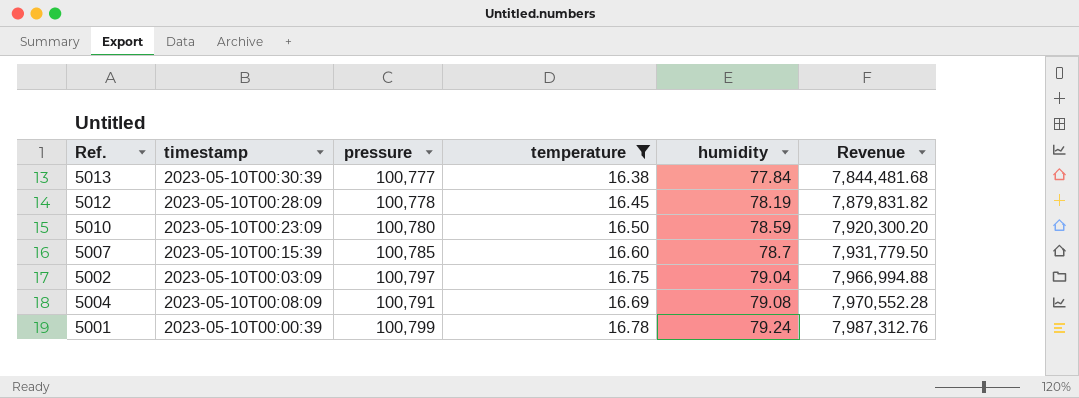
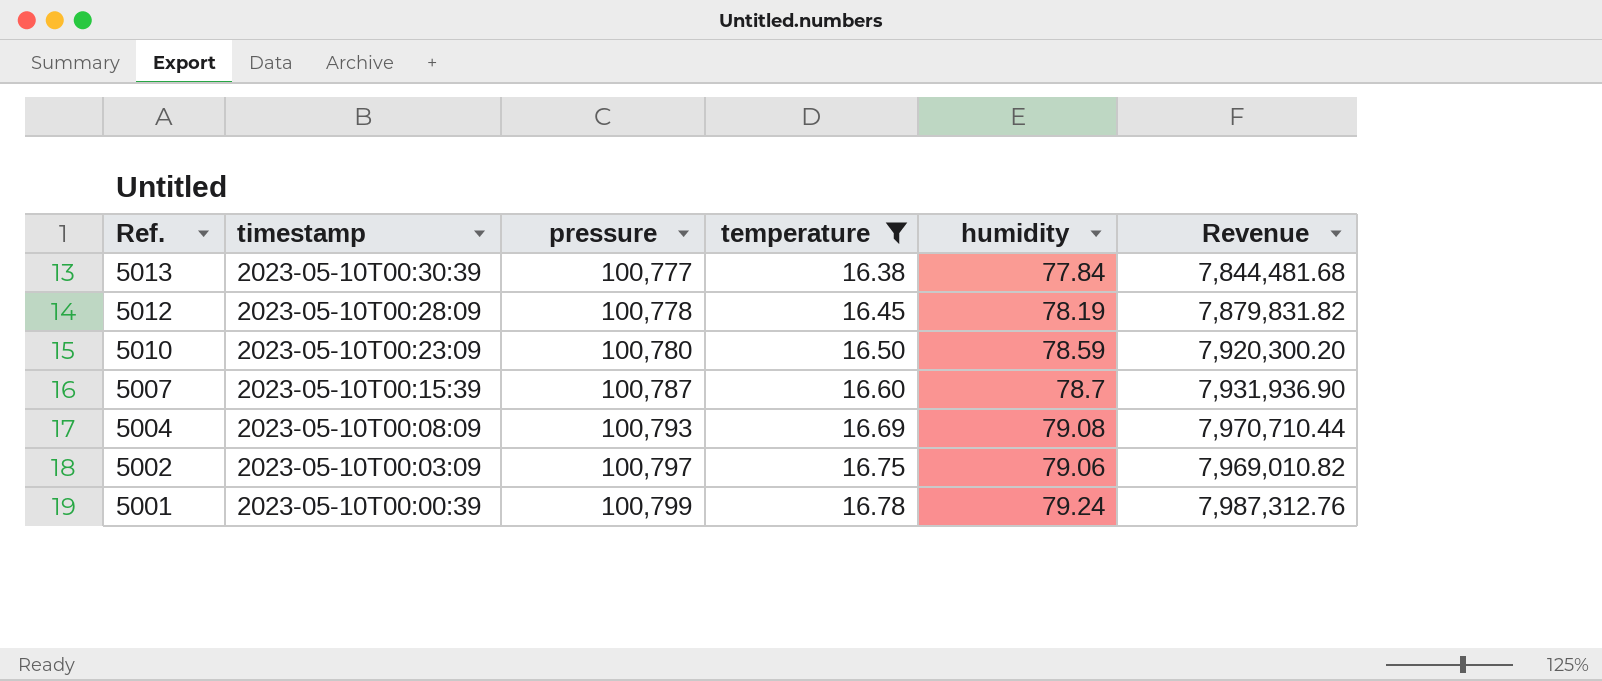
row order: humidity ascending -> Ref. descending
5007 | pressure: 100,785 -> 100,787
5007 | Revenue: 7,931,779.50 -> 7,931,936.90
5004 | pressure: 100,791 -> 100,793
5004 | Revenue: 7,970,552.28 -> 7,970,710.44
5002 | humidity: 79.04 -> 79.06
5002 | Revenue: 7,966,994.88 -> 7,969,010.82

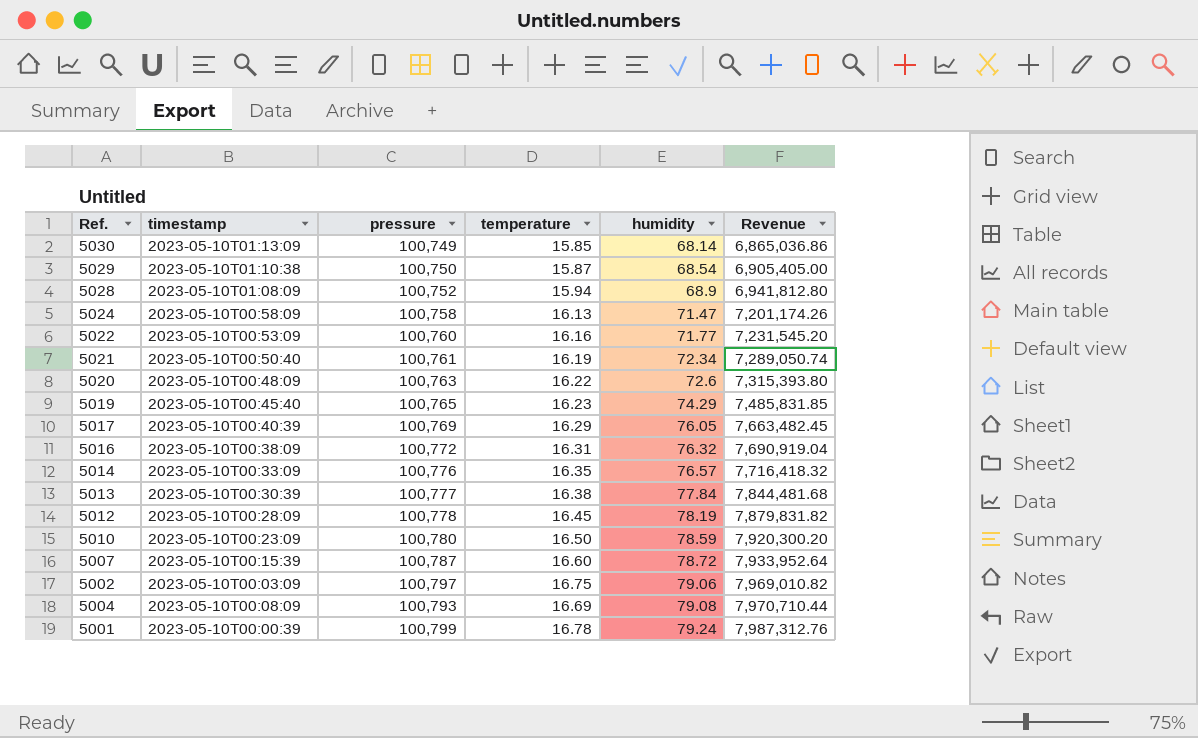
filter: temperature >= 16.38 -> none
row order: Ref. descending -> humidity ascending
5007 | humidity: 78.7 -> 78.72
5007 | Revenue: 7,931,936.90 -> 7,933,952.64

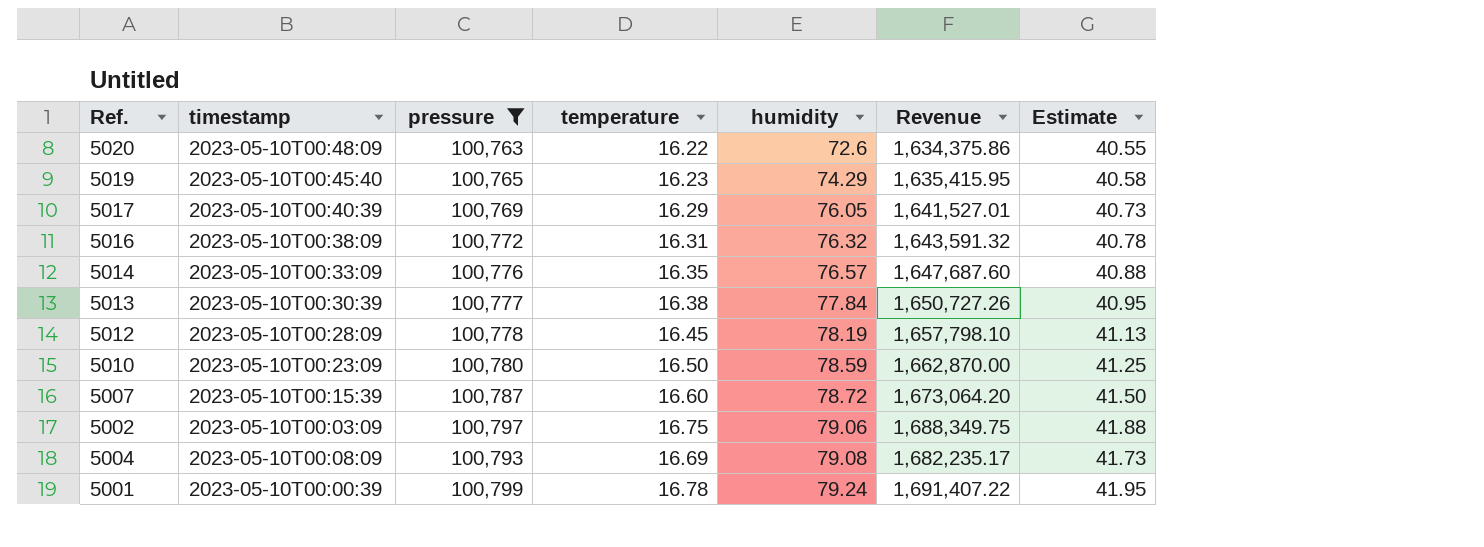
filter: none -> pressure >= 100,763
column Revenue | formula: [pressure] * [humidity] -> [pressure] * [temperature]
column Estimate | formula: none -> [temperature] * 2.5

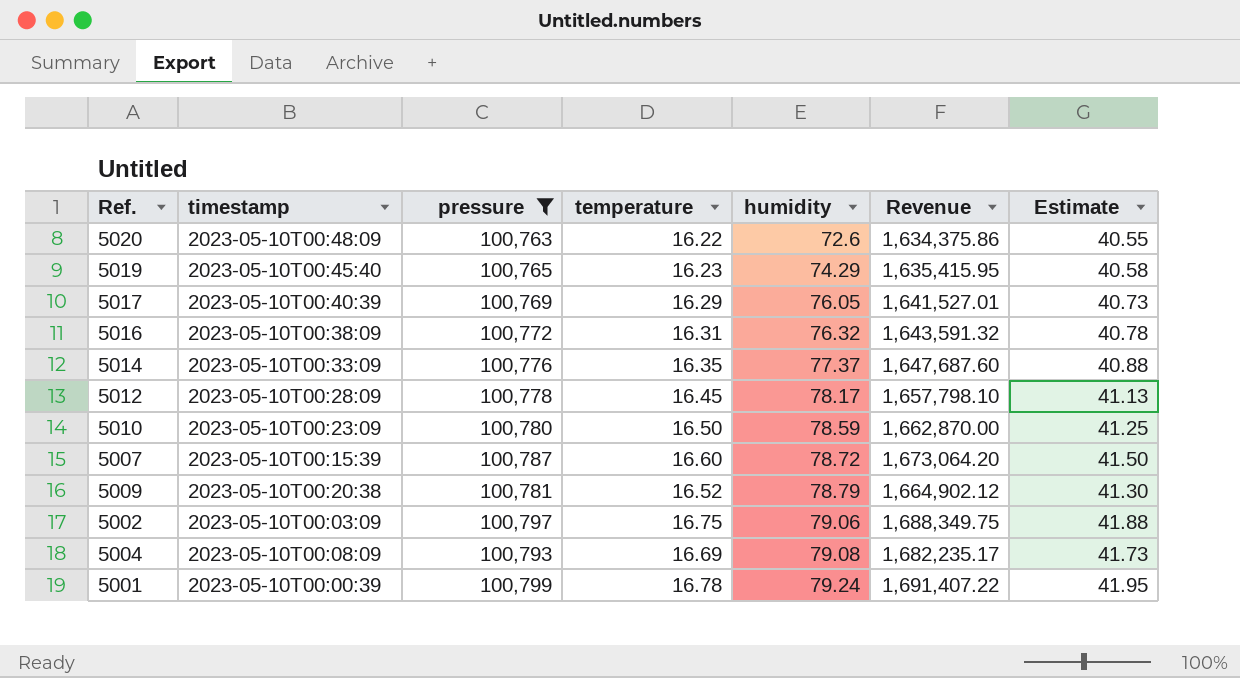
row 5013: 2023-05-10T00:30:39 | 100,777 | 16.38 | 77.84 | 1,650,727.26 | 40.95 -> none
5014 | humidity: 76.57 -> 77.37
5012 | humidity: 78.19 -> 78.17
row 5009: none -> 2023-05-10T00:20:38 | 100,781 | 16.52 | 78.79 | 1,664,902.12 | 41.30

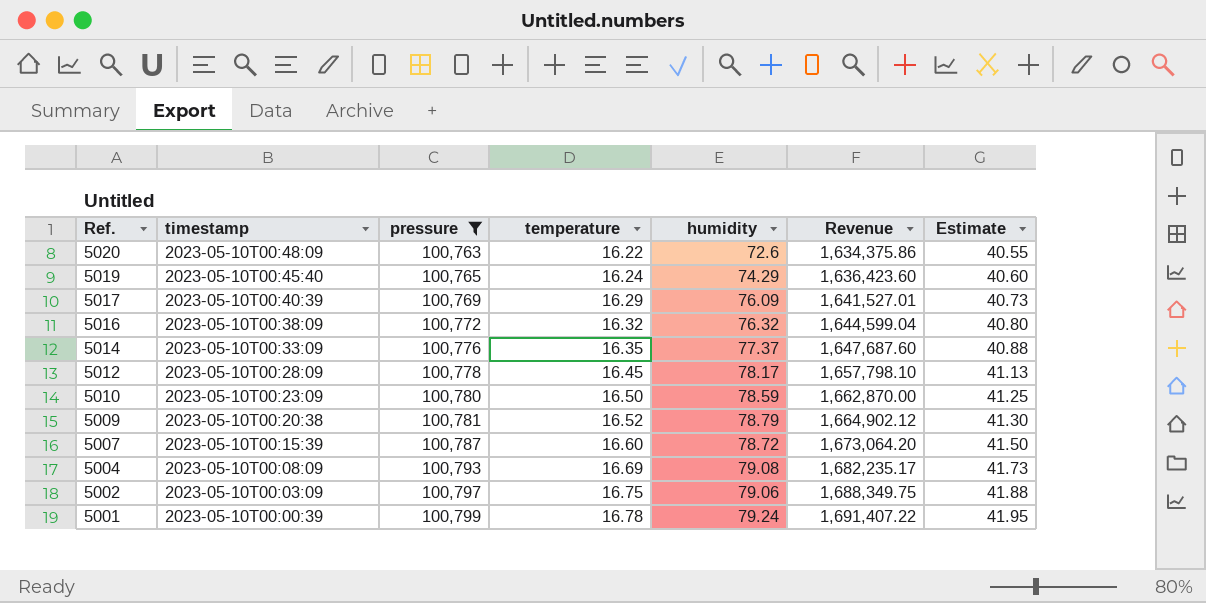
row order: humidity ascending -> Ref. descending
5019 | temperature: 16.23 -> 16.24
5019 | Revenue: 1,635,415.95 -> 1,636,423.60
5019 | Estimate: 40.58 -> 40.60
5017 | humidity: 76.05 -> 76.09
5016 | temperature: 16.31 -> 16.32
5016 | Revenue: 1,643,591.32 -> 1,644,599.04
5016 | Estimate: 40.78 -> 40.80

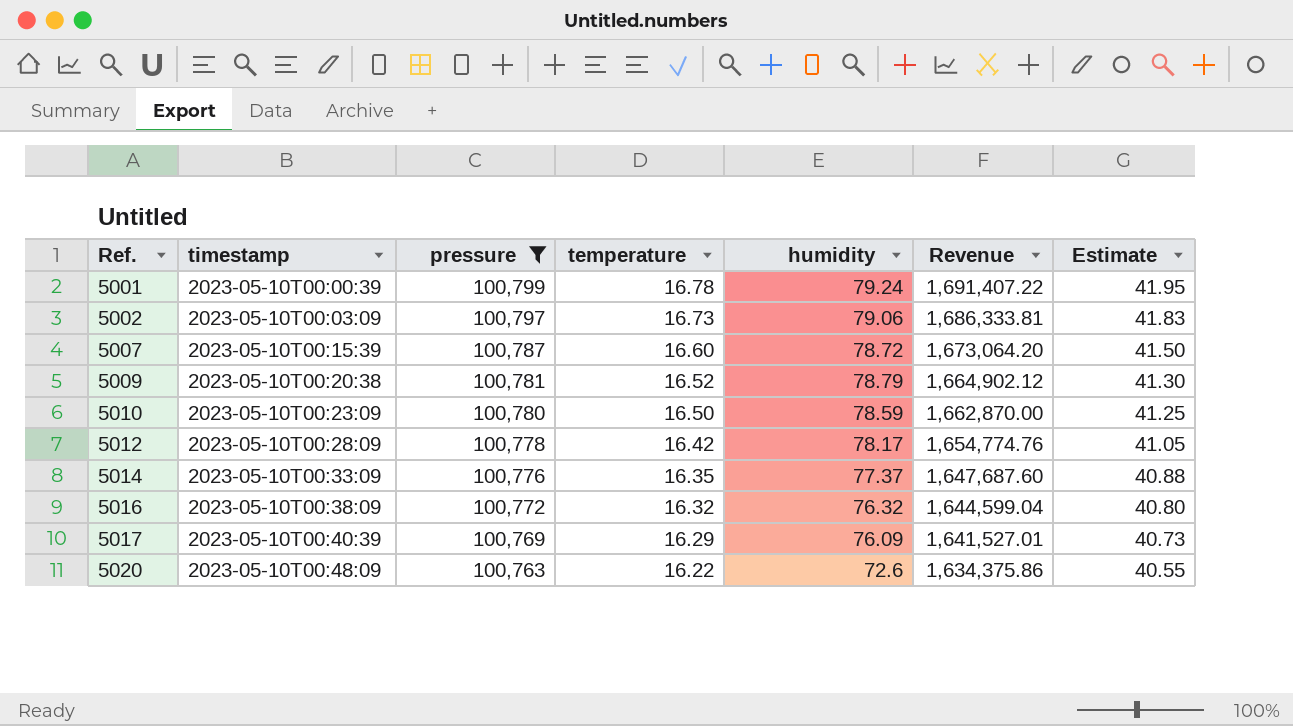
row order: Ref. descending -> Ref. ascending
row 5019: 2023-05-10T00:45:40 | 100,765 | 16.24 | 74.29 | 1,636,423.60 | 40.60 -> none
row 5004: 2023-05-10T00:08:09 | 100,793 | 16.69 | 79.08 | 1,682,235.17 | 41.73 -> none
5002 | temperature: 16.75 -> 16.73
5002 | Revenue: 1,688,349.75 -> 1,686,333.81
5002 | Estimate: 41.88 -> 41.83
5012 | temperature: 16.45 -> 16.42
5012 | Revenue: 1,657,798.10 -> 1,654,774.76
5012 | Estimate: 41.13 -> 41.05

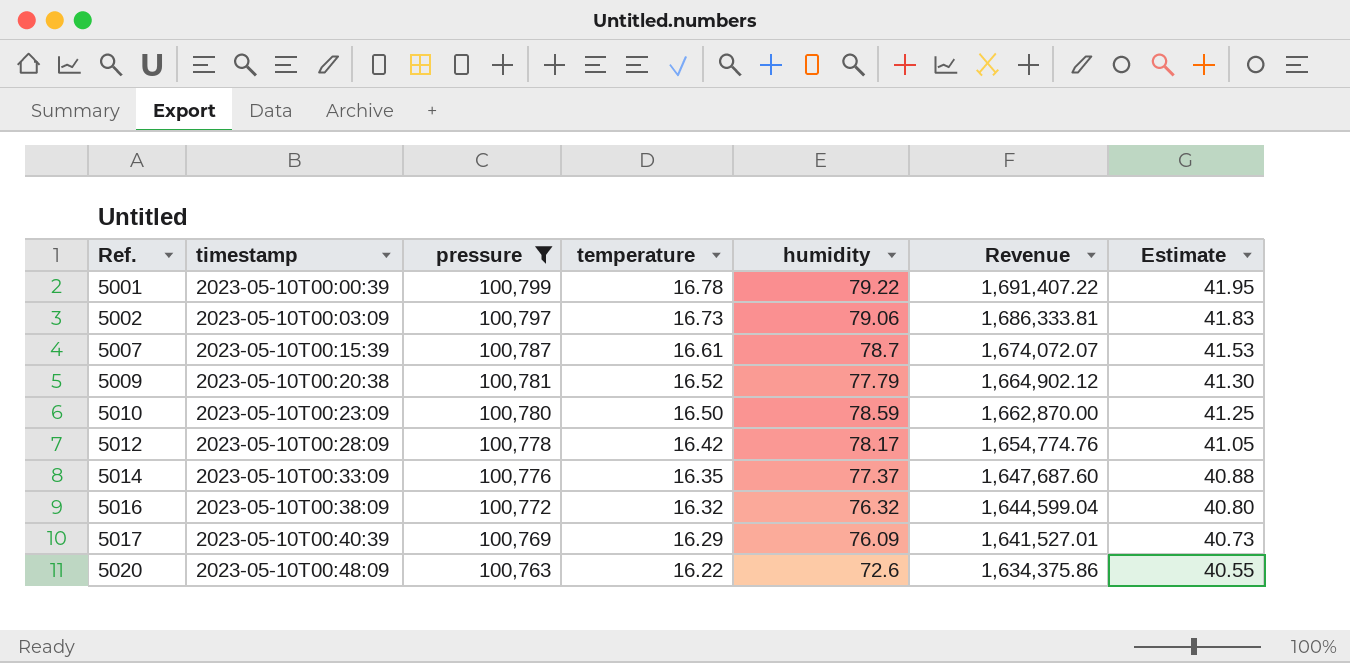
5001 | humidity: 79.24 -> 79.22
5007 | temperature: 16.60 -> 16.61
5007 | humidity: 78.72 -> 78.7
5007 | Revenue: 1,673,064.20 -> 1,674,072.07
5007 | Estimate: 41.50 -> 41.53
5009 | humidity: 78.79 -> 77.79

